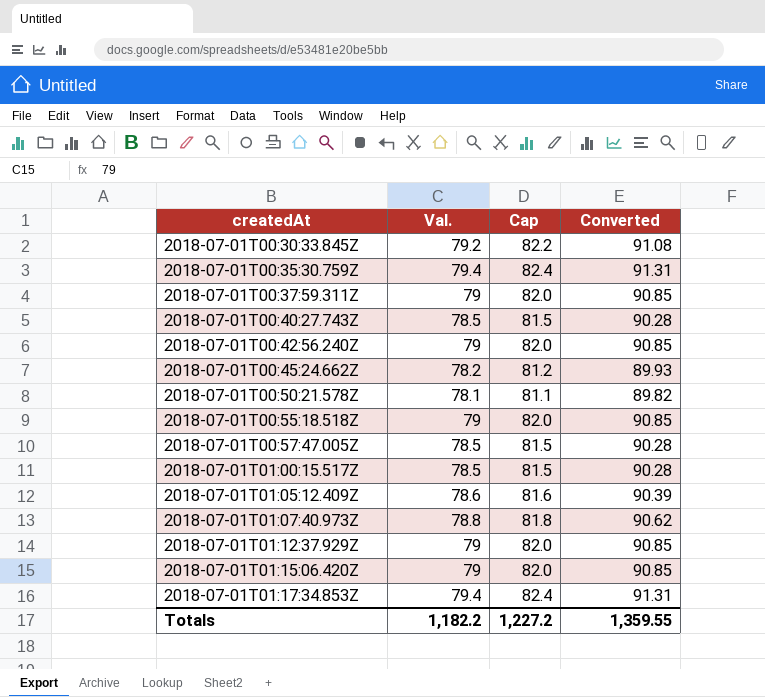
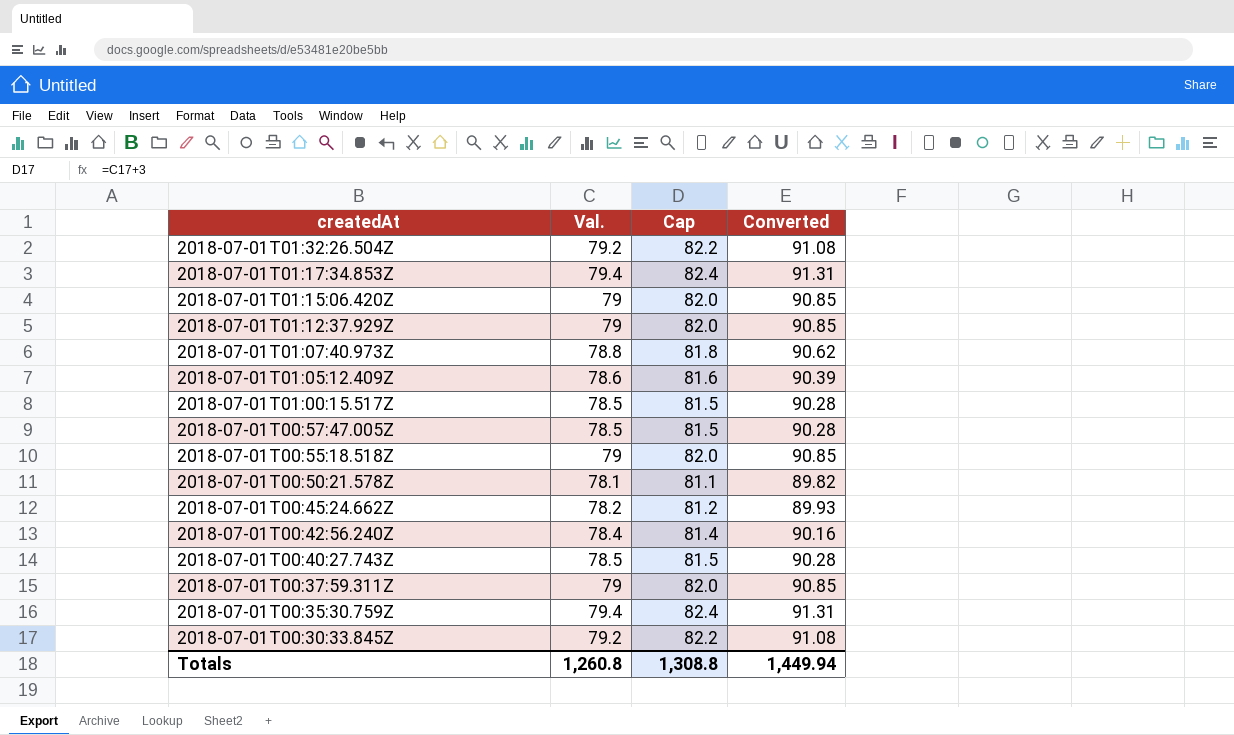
row order: createdAt ascending -> createdAt descending
row 2018-07-01T01:32:26.504Z: none -> 79.2 | 82.2 | 91.08
2018-07-01T00:42:56.240Z | Val.: 79 -> 78.4
2018-07-01T00:42:56.240Z | Cap: 82.0 -> 81.4
2018-07-01T00:42:56.240Z | Converted: 90.85 -> 90.16
Totals | Val.: 1,182.2 -> 1,260.8
Totals | Cap: 1,227.2 -> 1,308.8
Totals | Converted: 1,359.55 -> 1,449.94

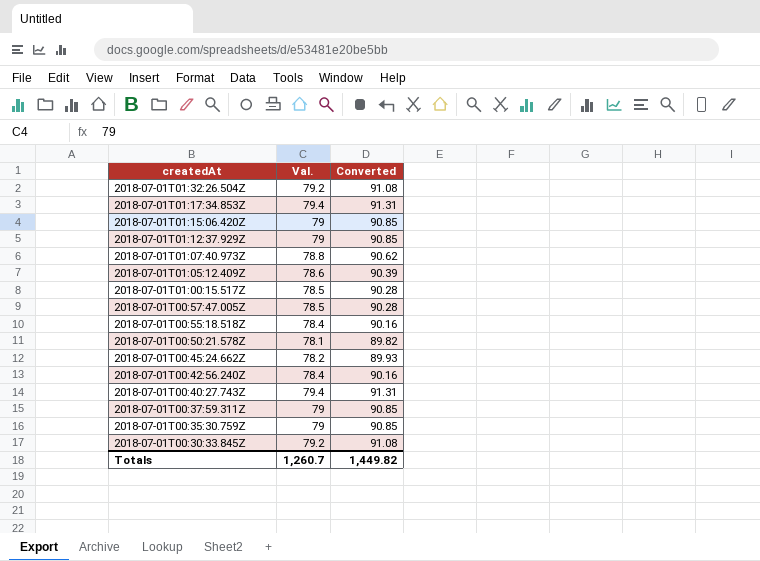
column Cap | formula: [Val.] + 3 -> none
2018-07-01T00:55:18.518Z | Val.: 79 -> 78.4
2018-07-01T00:55:18.518Z | Converted: 90.85 -> 90.16
2018-07-01T00:40:27.743Z | Val.: 78.5 -> 79.4
2018-07-01T00:40:27.743Z | Converted: 90.28 -> 91.31
2018-07-01T00:35:30.759Z | Val.: 79.4 -> 79
2018-07-01T00:35:30.759Z | Converted: 91.31 -> 90.85
Totals | Val.: 1,260.8 -> 1,260.7
Totals | Converted: 1,449.94 -> 1,449.82

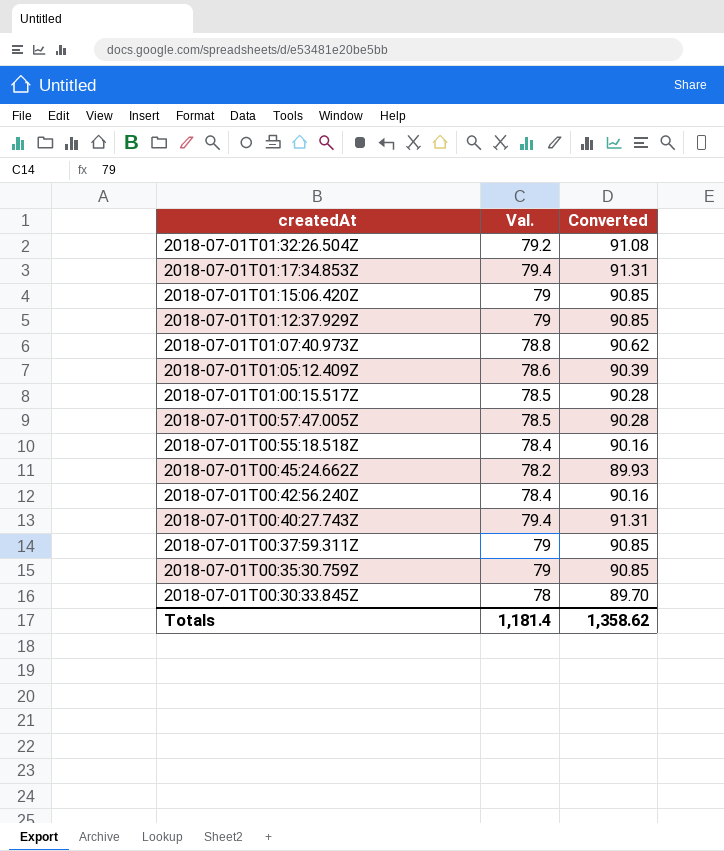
row 2018-07-01T00:50:21.578Z: 78.1 | 89.82 -> none
2018-07-01T00:30:33.845Z | Val.: 79.2 -> 78
2018-07-01T00:30:33.845Z | Converted: 91.08 -> 89.70
Totals | Val.: 1,260.7 -> 1,181.4
Totals | Converted: 1,449.82 -> 1,358.62

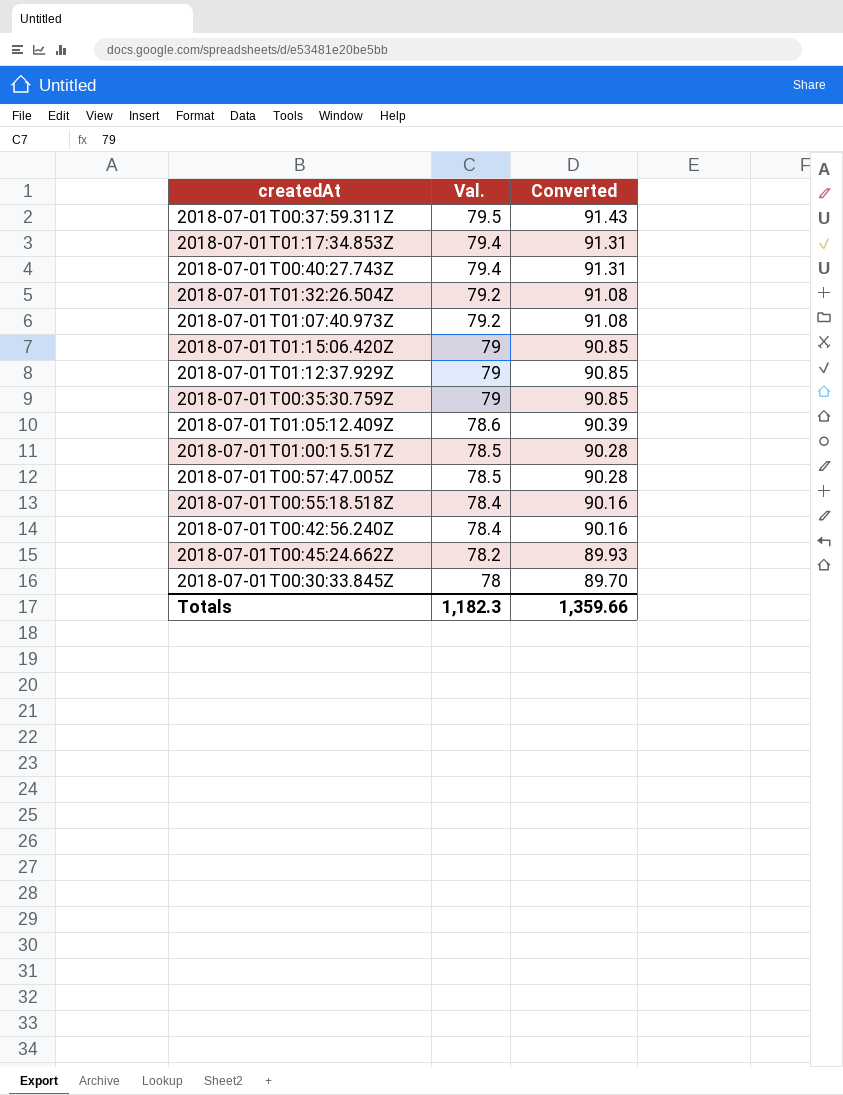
row order: createdAt descending -> Val. descending
2018-07-01T00:37:59.311Z | Val.: 79 -> 79.5
2018-07-01T00:37:59.311Z | Converted: 90.85 -> 91.43
2018-07-01T01:07:40.973Z | Val.: 78.8 -> 79.2
2018-07-01T01:07:40.973Z | Converted: 90.62 -> 91.08
Totals | Val.: 1,181.4 -> 1,182.3
Totals | Converted: 1,358.62 -> 1,359.66

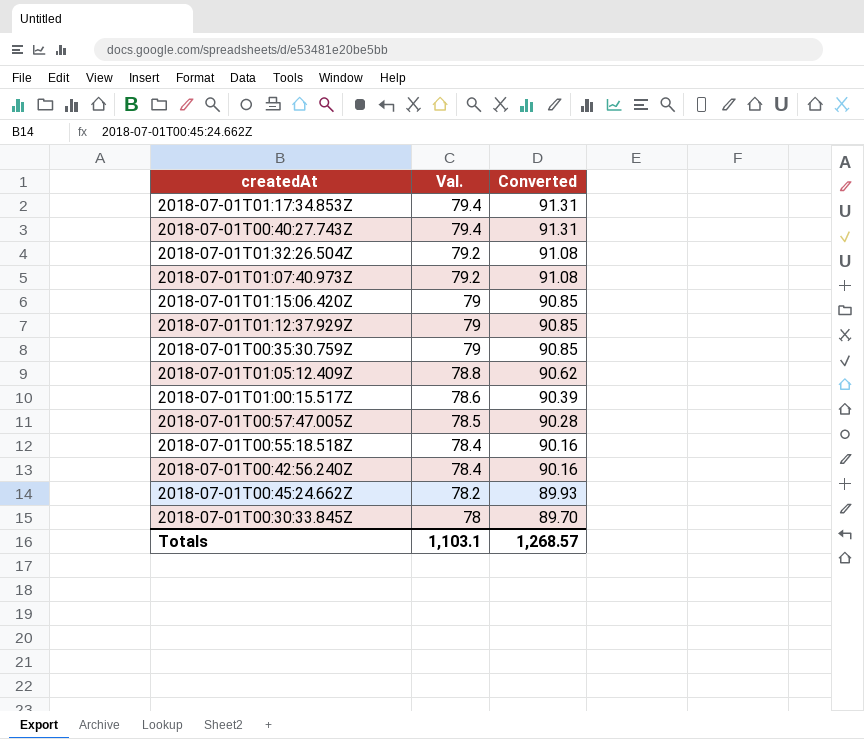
row 2018-07-01T00:37:59.311Z: 79.5 | 91.43 -> none
2018-07-01T01:05:12.409Z | Val.: 78.6 -> 78.8
2018-07-01T01:05:12.409Z | Converted: 90.39 -> 90.62
2018-07-01T01:00:15.517Z | Val.: 78.5 -> 78.6
2018-07-01T01:00:15.517Z | Converted: 90.28 -> 90.39
Totals | Val.: 1,182.3 -> 1,103.1
Totals | Converted: 1,359.66 -> 1,268.57

